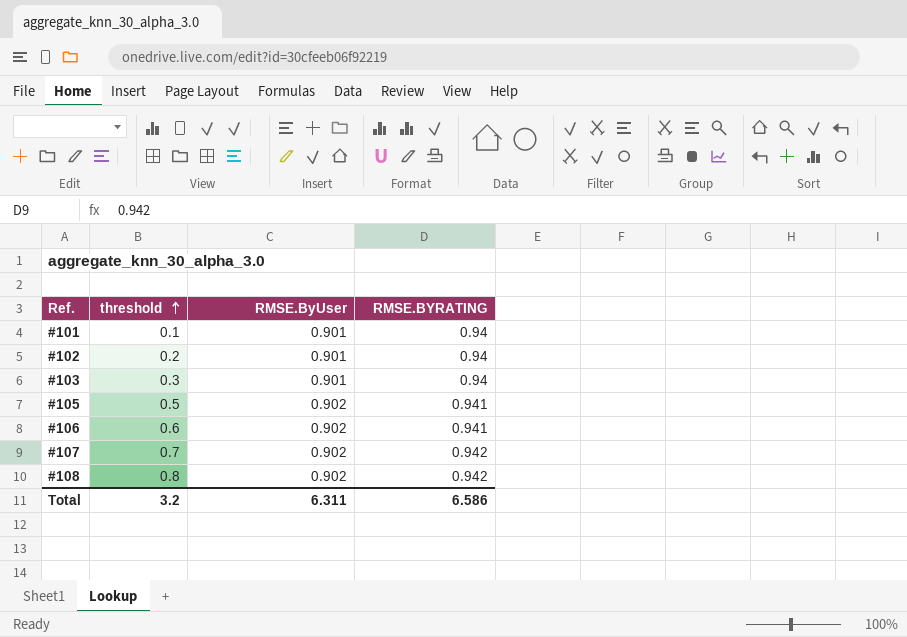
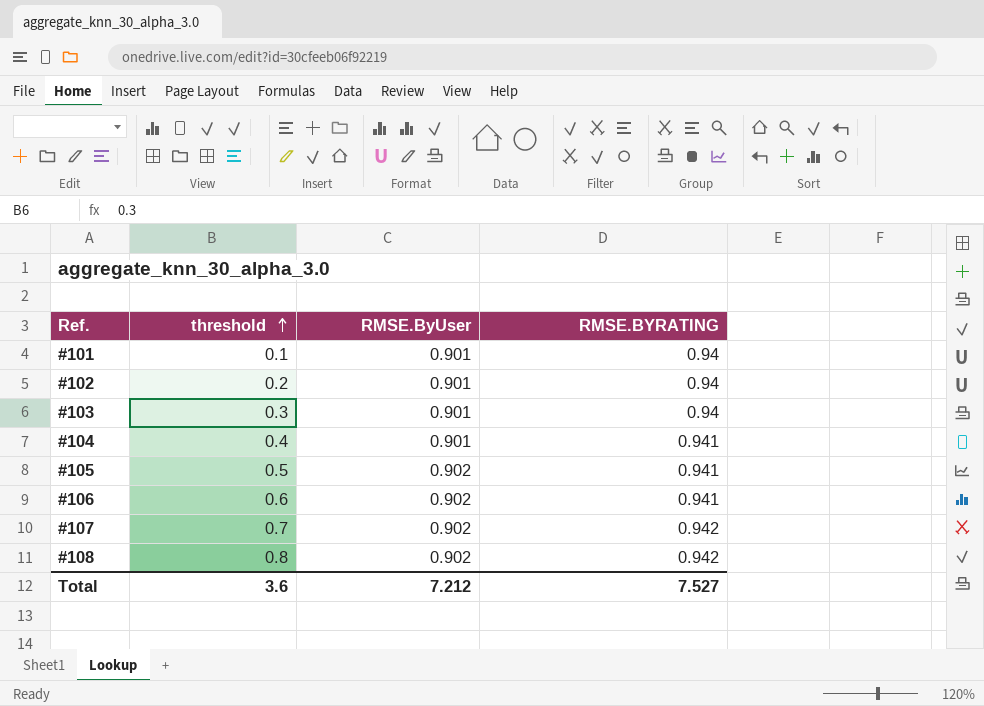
row #104: none -> 0.4 | 0.901 | 0.941
Total | threshold: 3.2 -> 3.6
Total | RMSE.ByUser: 6.311 -> 7.212
Total | RMSE.BYRATING: 6.586 -> 7.527

